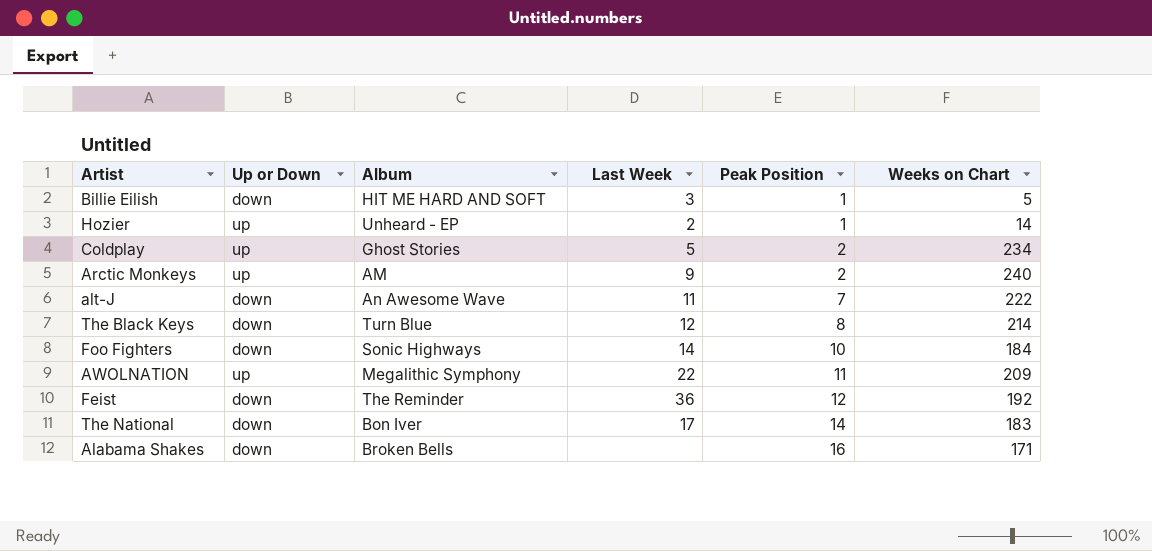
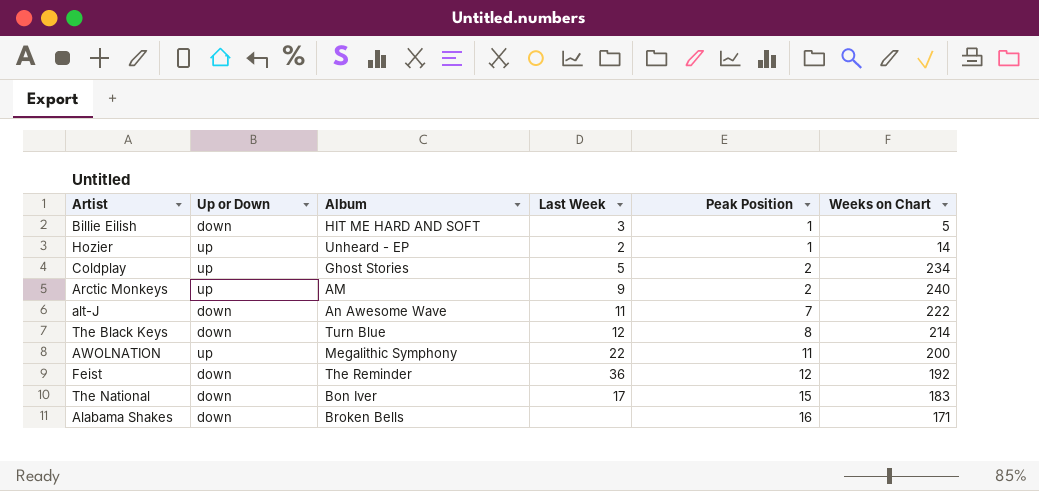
row Foo Fighters: down | Sonic Highways | 14 | 10 | 184 -> none
AWOLNATION | Weeks on Chart: 209 -> 200
The National | Peak Position: 14 -> 15

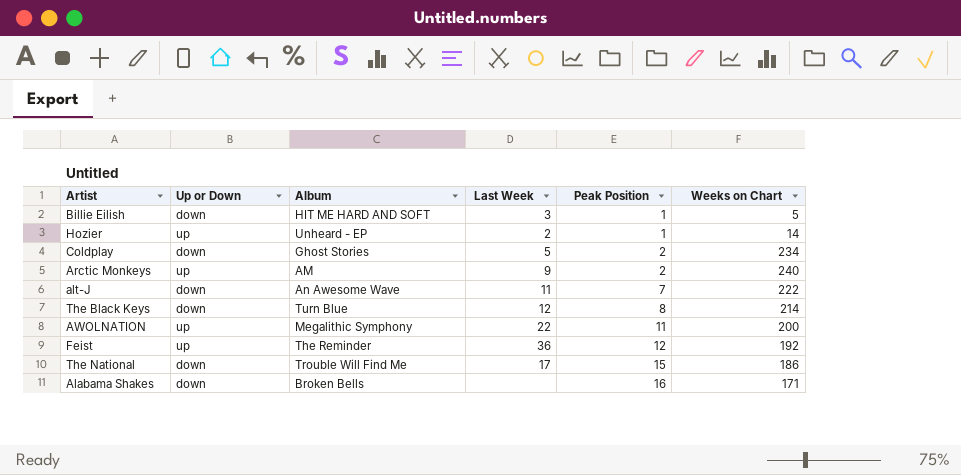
Coldplay | Up or Down: up -> down
Feist | Up or Down: down -> up
The National | Album: Bon Iver -> Trouble Will Find Me
The National | Weeks on Chart: 183 -> 186

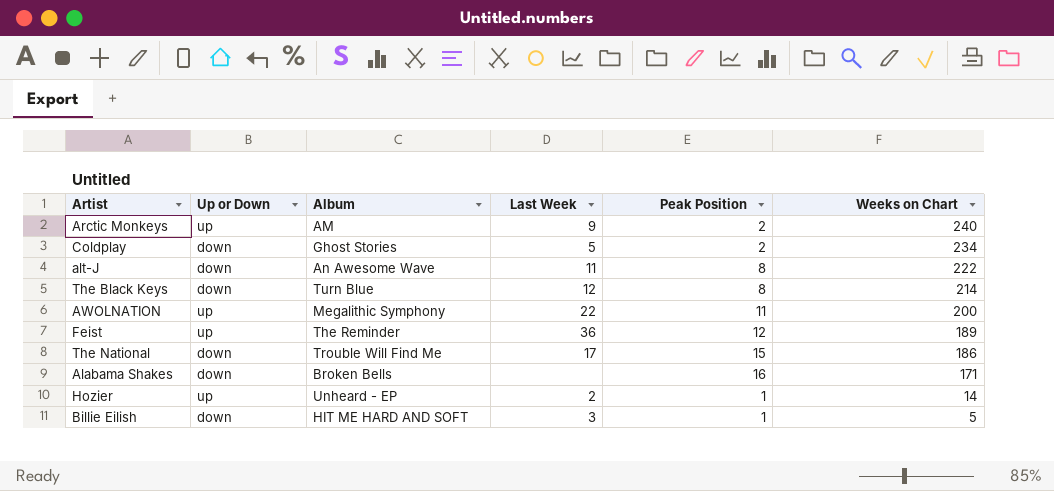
row order: Peak Position ascending -> Weeks on Chart descending
alt-J | Peak Position: 7 -> 8
Feist | Weeks on Chart: 192 -> 189

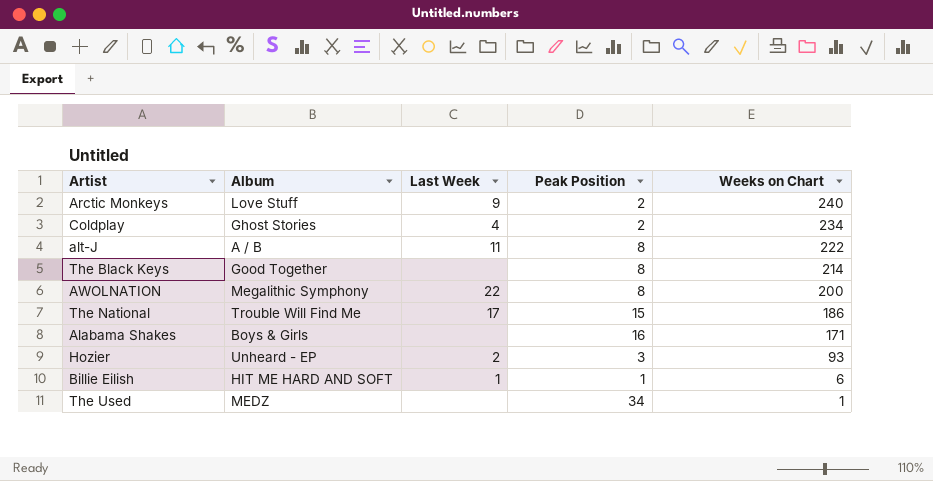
column Up or Down | position: 2 -> none
row Feist: up | The Reminder | 36 | 12 | 189 -> none
Arctic Monkeys | Album: AM -> Love Stuff
Coldplay | Last Week: 5 -> 4
alt-J | Album: An Awesome Wave -> A / B
The Black Keys | Album: Turn Blue -> Good Together
The Black Keys | Last Week: 12 -> none
AWOLNATION | Peak Position: 11 -> 8
Alabama Shakes | Album: Broken Bells -> Boys & Girls
Hozier | Peak Position: 1 -> 3
Hozier | Weeks on Chart: 14 -> 93
Billie Eilish | Last Week: 3 -> 1
Billie Eilish | Weeks on Chart: 5 -> 6
row The Used: none -> MEDZ | none | 34 | 1

